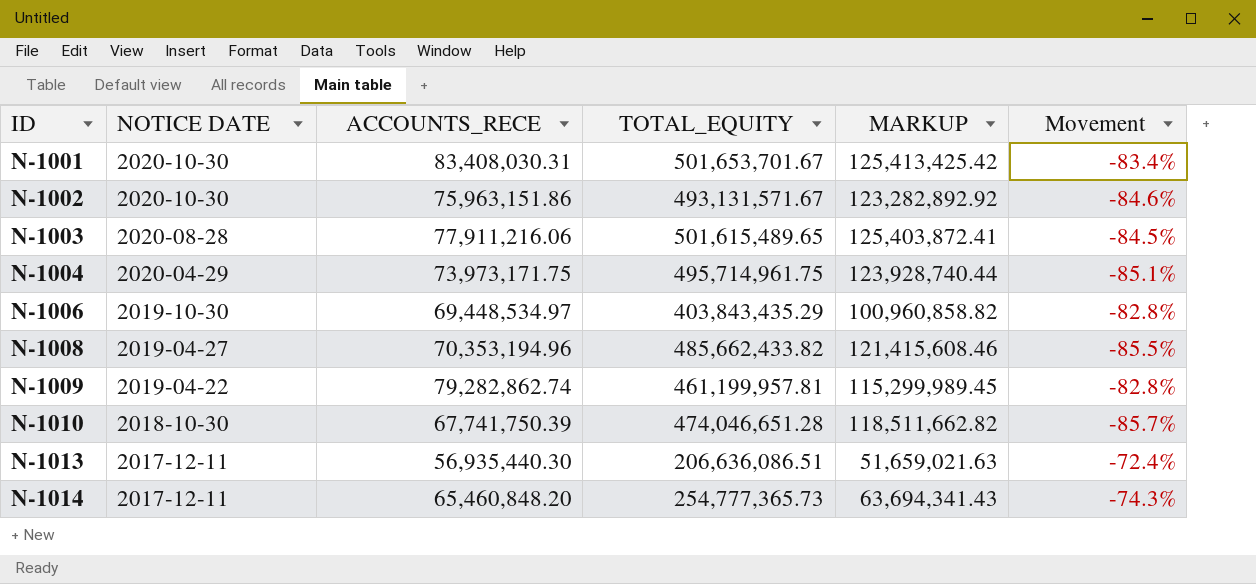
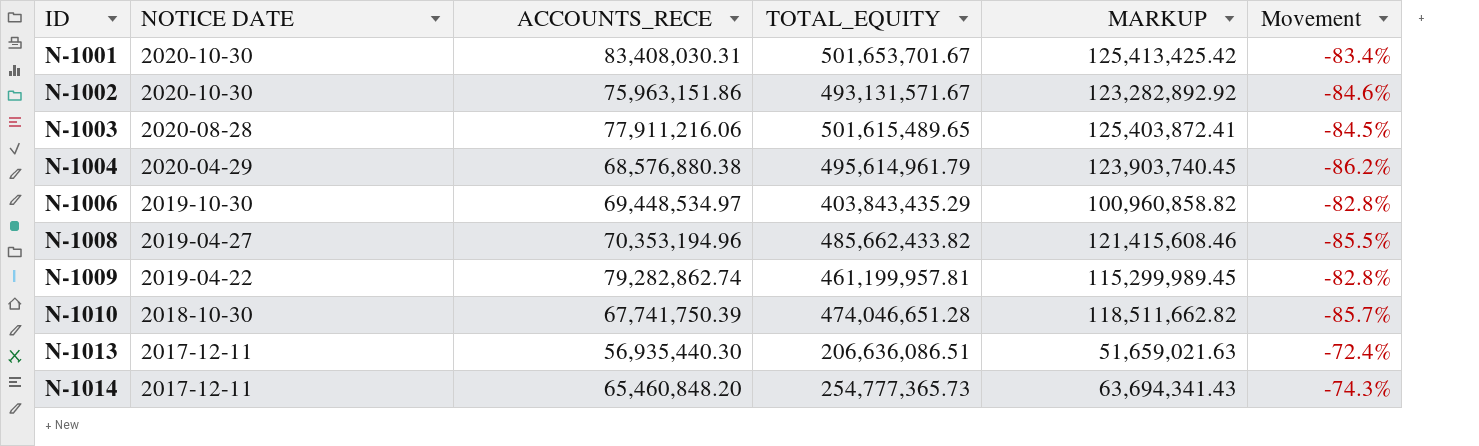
N-1004 | ACCOUNTS_RECE: 73,973,171.75 -> 68,576,880.38
N-1004 | TOTAL_EQUITY: 495,714,961.75 -> 495,614,961.79
N-1004 | MARKUP: 123,928,740.44 -> 123,903,740.45
N-1004 | Movement: -85.1% -> -86.2%

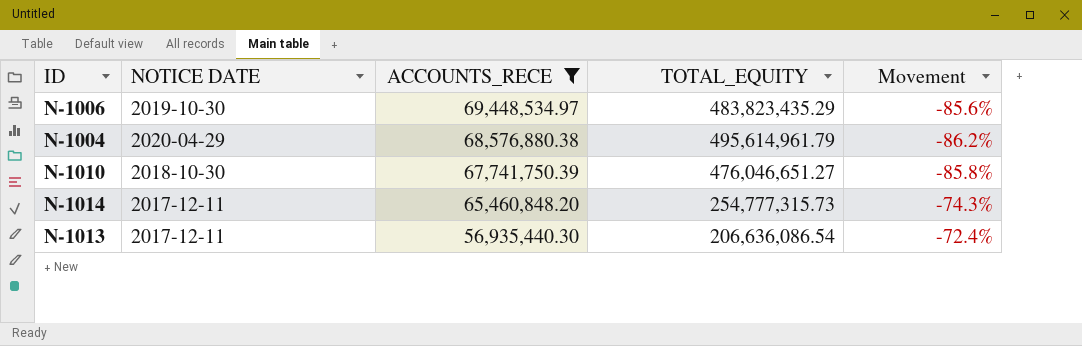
filter: none -> ACCOUNTS_RECE <= 69,448,534.97
row order: ID ascending -> ACCOUNTS_RECE descending
column MARKUP | formula: [TOTAL_EQUITY] * 0.25 -> none
N-1006 | TOTAL_EQUITY: 403,843,435.29 -> 483,823,435.29
N-1006 | Movement: -82.8% -> -85.6%
N-1010 | TOTAL_EQUITY: 474,046,651.28 -> 476,046,651.27
N-1010 | Movement: -85.7% -> -85.8%
N-1014 | TOTAL_EQUITY: 254,777,365.73 -> 254,777,315.73
N-1013 | TOTAL_EQUITY: 206,636,086.51 -> 206,636,086.54

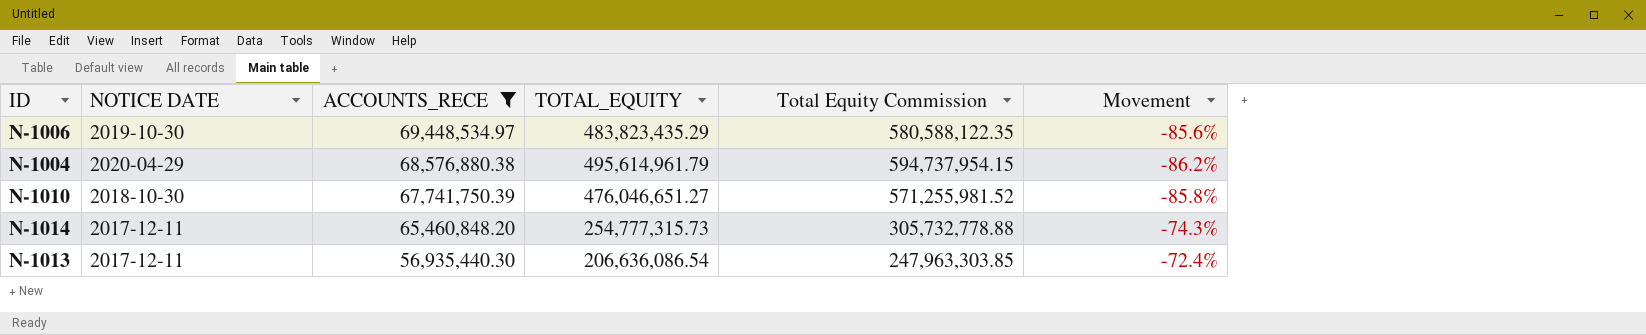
column Total Equity Commission | formula: none -> [TOTAL_EQUITY] * 1.2

